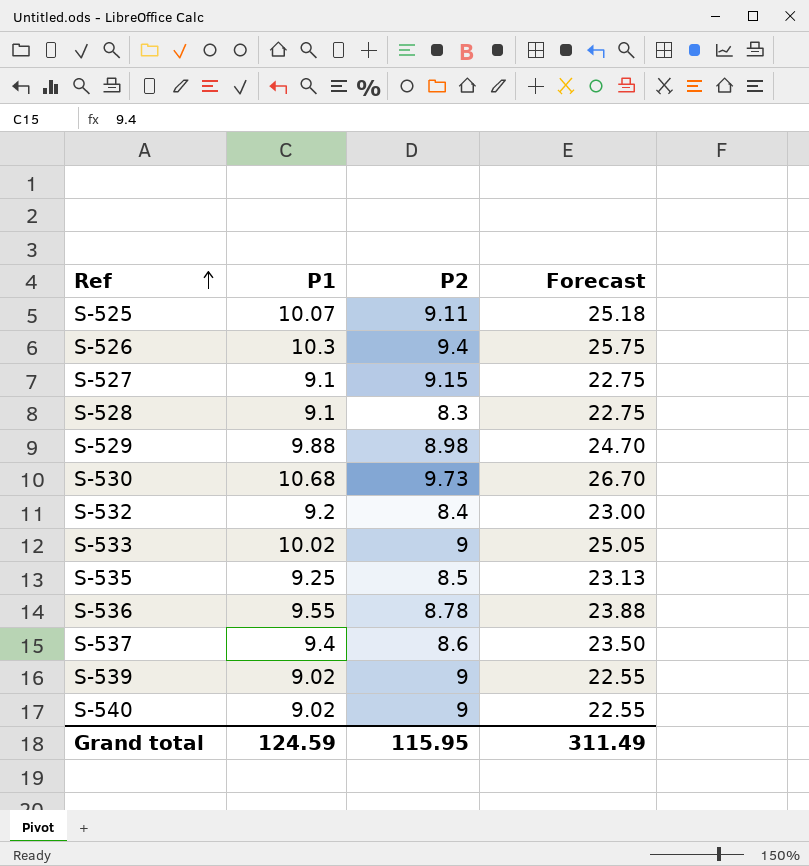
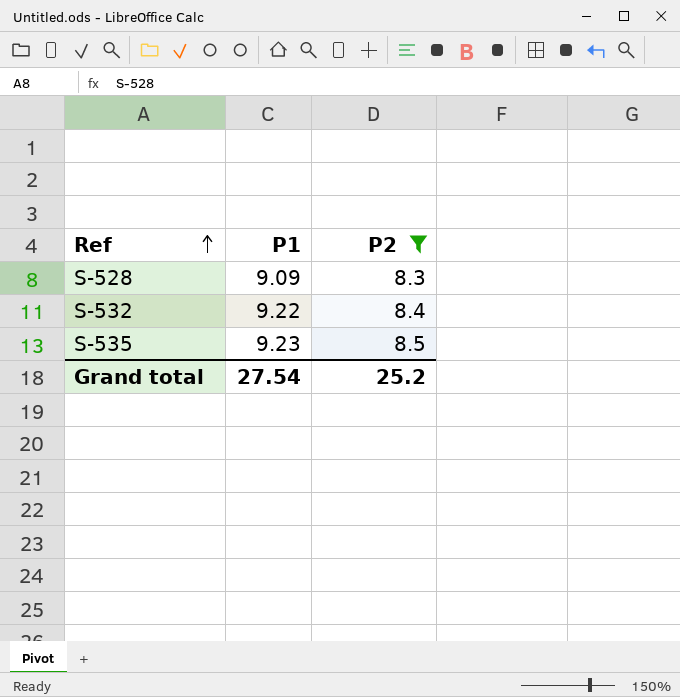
filter: none -> P2 <= 8.5
column Forecast | formula: [P1] * 2.5 -> none
S-528 | P1: 9.1 -> 9.09
S-532 | P1: 9.2 -> 9.22
S-535 | P1: 9.25 -> 9.23
Grand total | P1: 124.59 -> 27.54
Grand total | P2: 115.95 -> 25.2

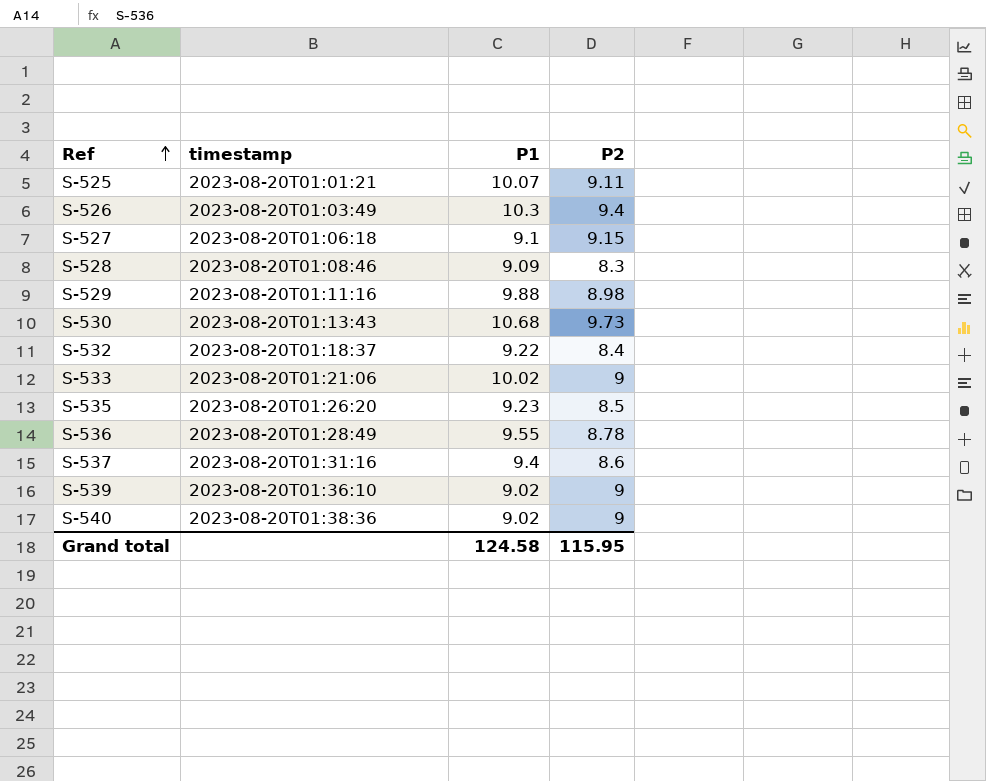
filter: P2 <= 8.5 -> none
column timestamp | position: none -> 2
Grand total | P1: 27.54 -> 124.58
Grand total | P2: 25.2 -> 115.95

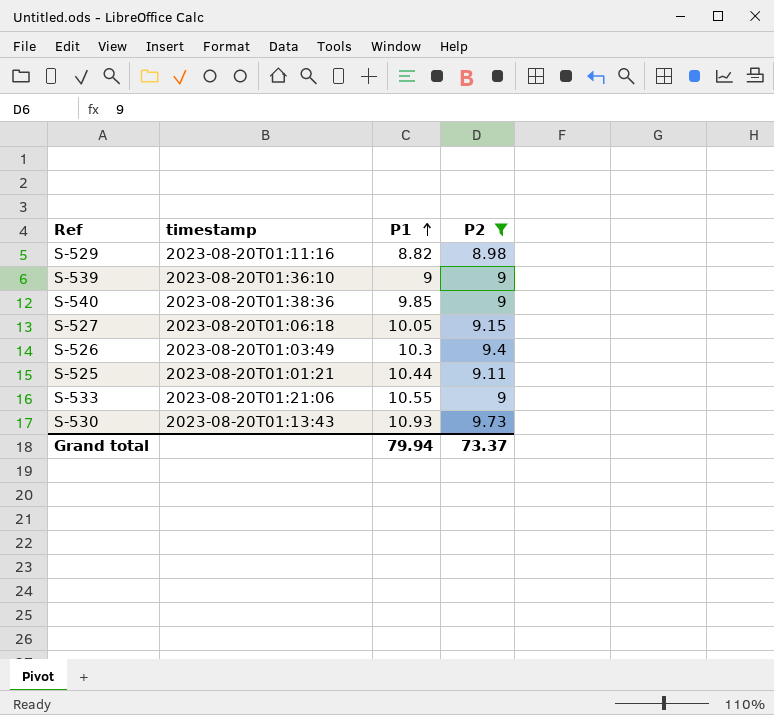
filter: none -> P2 >= 8.98
row order: Ref ascending -> P1 ascending
S-529 | P1: 9.88 -> 8.82
S-539 | P1: 9.02 -> 9
S-540 | P1: 9.02 -> 9.85
S-527 | P1: 9.1 -> 10.05
S-525 | P1: 10.07 -> 10.44
S-533 | P1: 10.02 -> 10.55
S-530 | P1: 10.68 -> 10.93
Grand total | P1: 124.58 -> 79.94
Grand total | P2: 115.95 -> 73.37

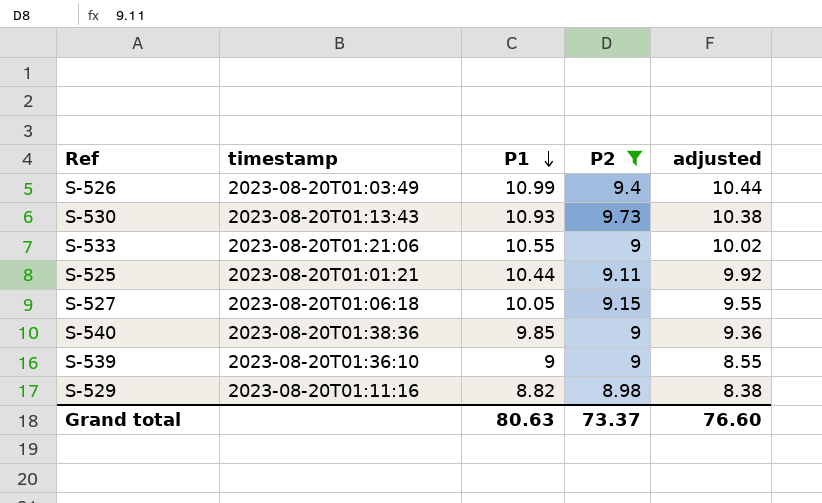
row order: P1 ascending -> P1 descending
column adjusted | formula: none -> [P1] * 0.95
S-526 | P1: 10.3 -> 10.99
Grand total | P1: 79.94 -> 80.63

